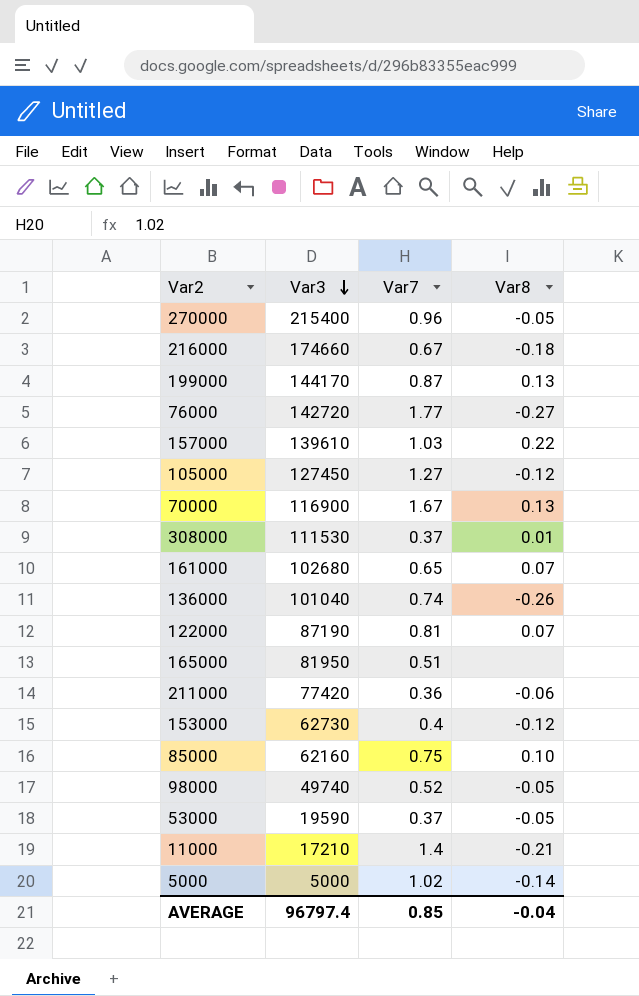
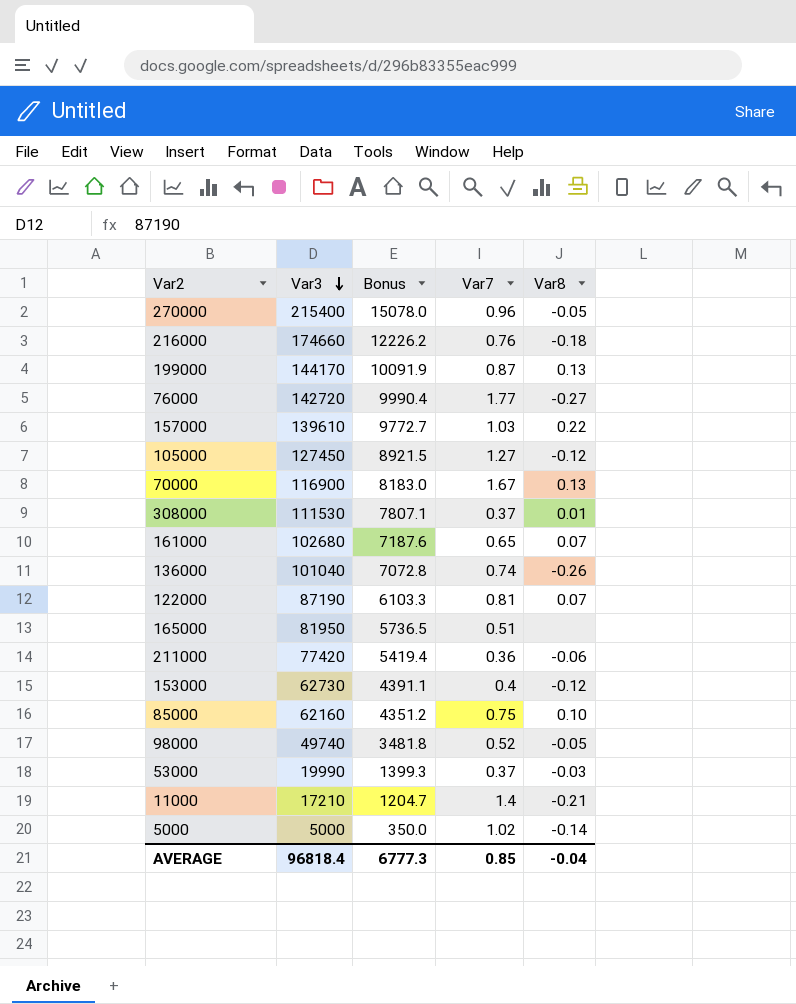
column Bonus | formula: none -> [Var3] * 0.07
216000 | Var7: 0.67 -> 0.76
53000 | Var3: 19590 -> 19990
53000 | Var8: -0.05 -> -0.03
AVERAGE | Var3: 96797.4 -> 96818.4

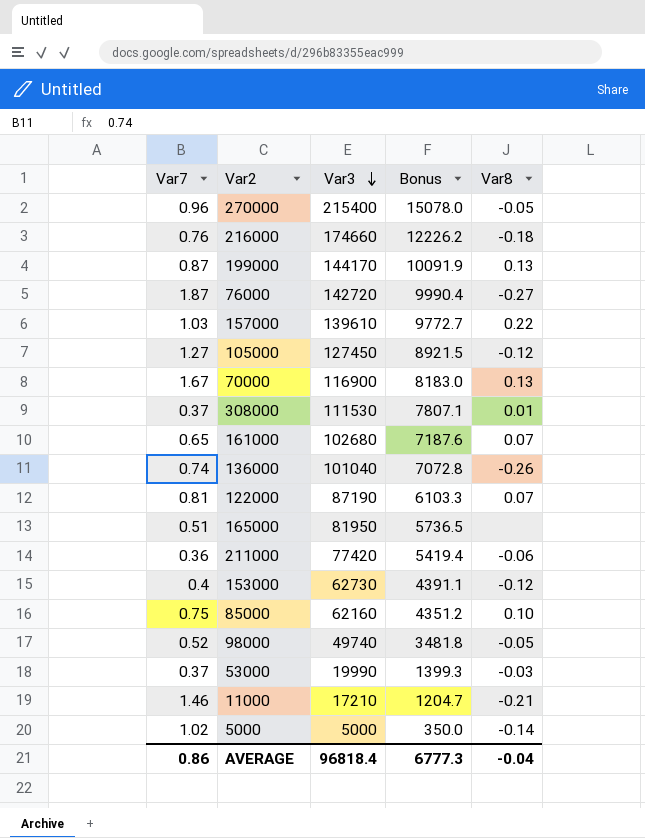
column Var7 | position: 4 -> 1
76000 | Var7: 1.77 -> 1.87
11000 | Var7: 1.4 -> 1.46
AVERAGE | Var7: 0.85 -> 0.86

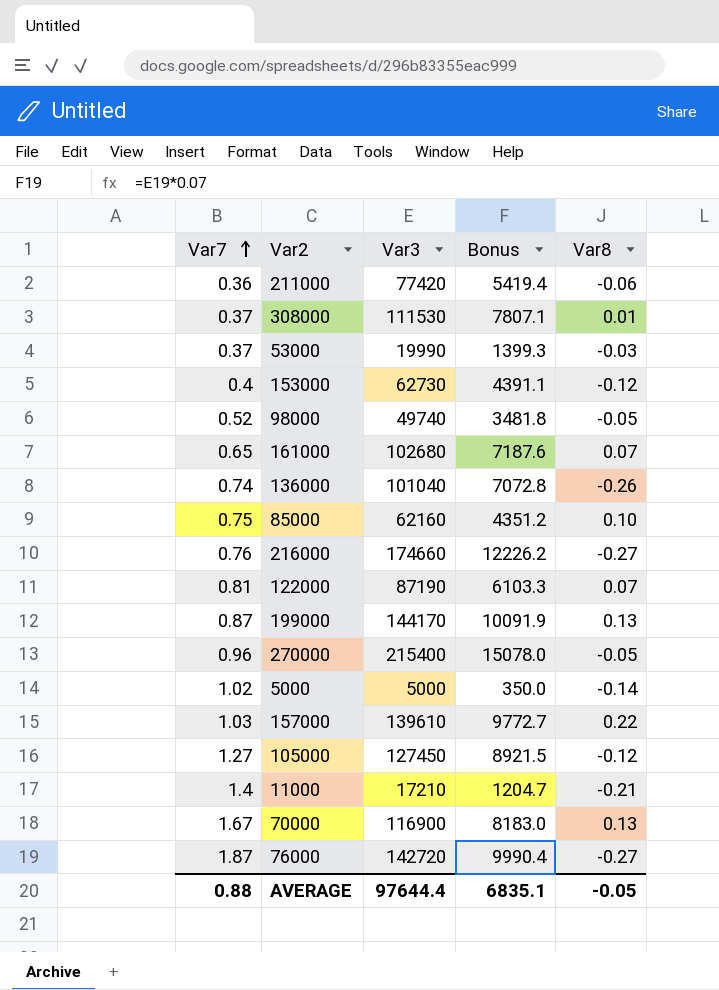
row order: Var3 descending -> Var7 ascending
row 165000: 0.51 | 81950 | 5736.5 | none -> none
216000 | Var8: -0.18 -> -0.27
11000 | Var7: 1.46 -> 1.4
AVERAGE | Var7: 0.86 -> 0.88
AVERAGE | Var3: 96818.4 -> 97644.4
AVERAGE | Bonus: 6777.3 -> 6835.1
AVERAGE | Var8: -0.04 -> -0.05

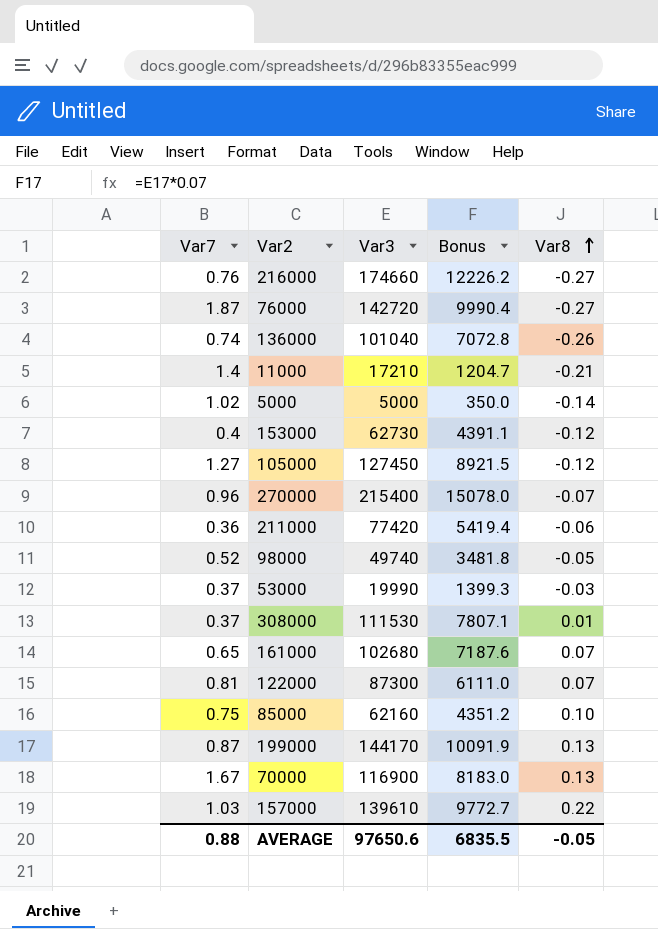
row order: Var7 ascending -> Var8 ascending
270000 | Var8: -0.05 -> -0.07
122000 | Var3: 87190 -> 87300
122000 | Bonus: 6103.3 -> 6111.0
AVERAGE | Var3: 97644.4 -> 97650.6
AVERAGE | Bonus: 6835.1 -> 6835.5

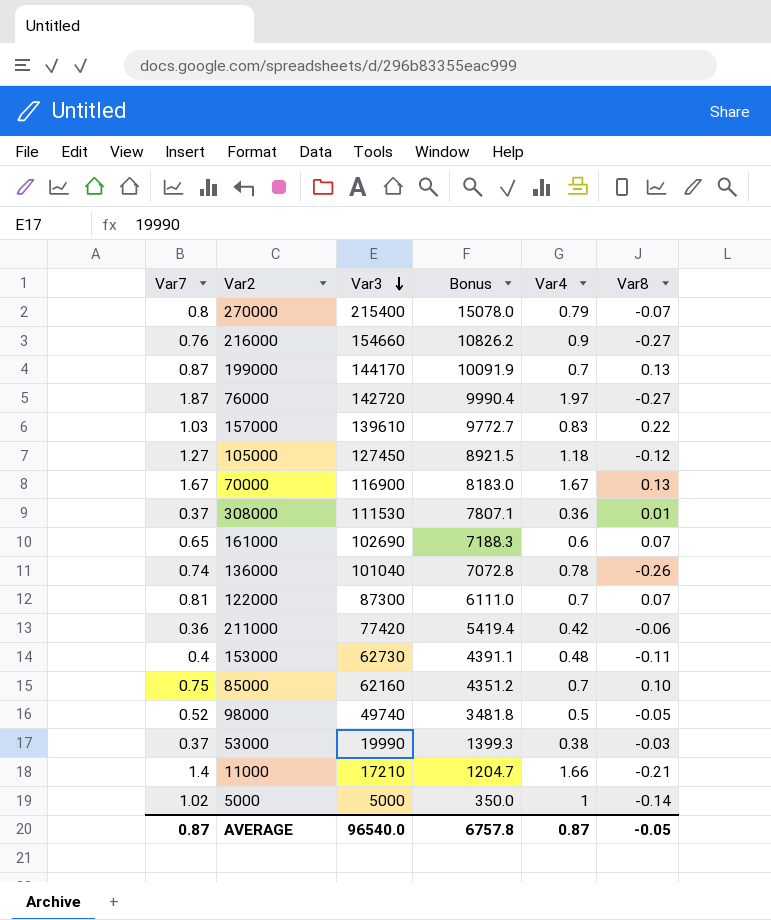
row order: Var8 ascending -> Var3 descending
column Var4 | position: none -> 5
270000 | Var7: 0.96 -> 0.8
216000 | Var3: 174660 -> 154660
216000 | Bonus: 12226.2 -> 10826.2
161000 | Var3: 102680 -> 102690
161000 | Bonus: 7187.6 -> 7188.3
153000 | Var8: -0.12 -> -0.11
AVERAGE | Var7: 0.88 -> 0.87
AVERAGE | Var3: 97650.6 -> 96540.0
AVERAGE | Bonus: 6835.5 -> 6757.8

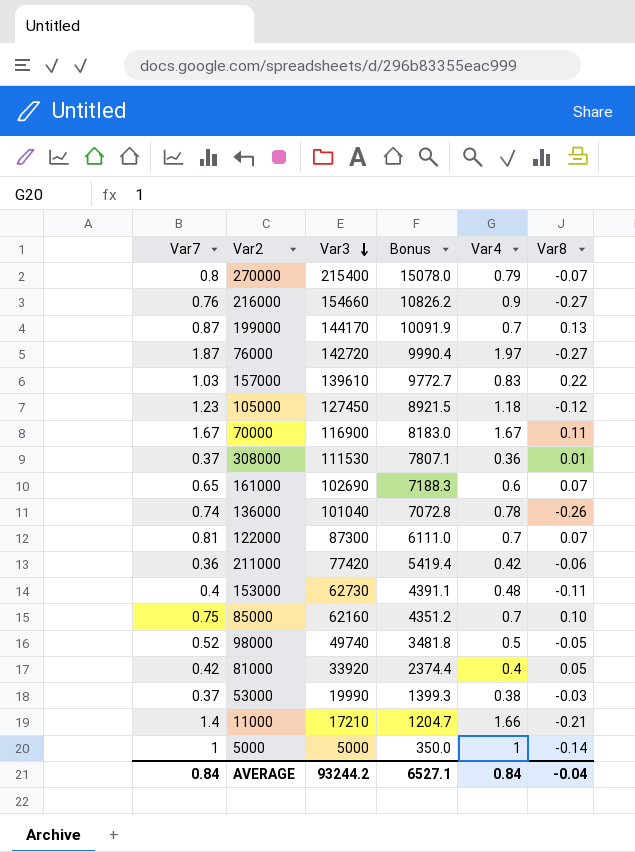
105000 | Var7: 1.27 -> 1.23
70000 | Var8: 0.13 -> 0.11
row 81000: none -> 0.42 | 33920 | 2374.4 | 0.4 | 0.05
5000 | Var7: 1.02 -> 1
AVERAGE | Var7: 0.87 -> 0.84
AVERAGE | Var3: 96540.0 -> 93244.2
AVERAGE | Bonus: 6757.8 -> 6527.1
AVERAGE | Var4: 0.87 -> 0.84
AVERAGE | Var8: -0.05 -> -0.04

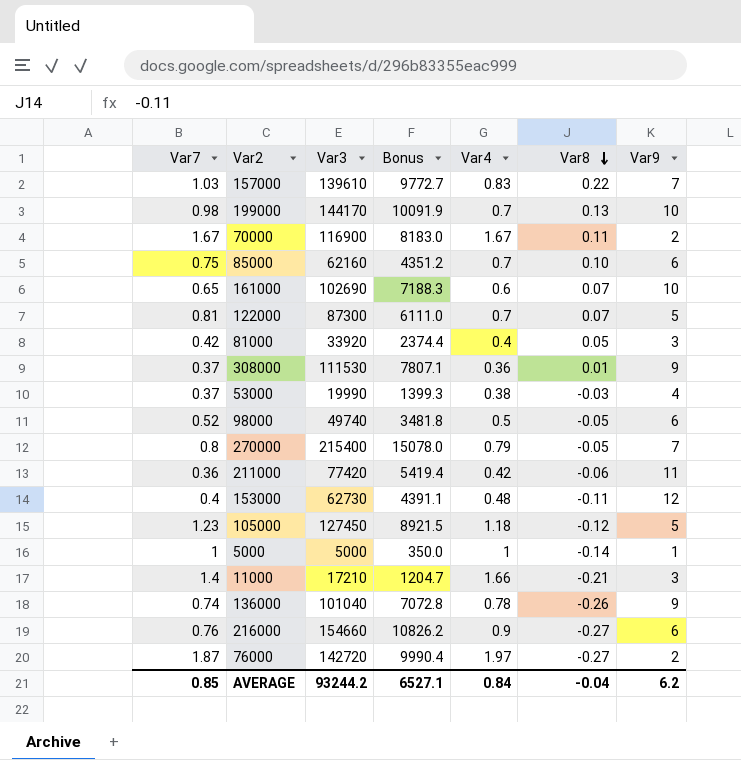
row order: Var3 descending -> Var8 descending
column Var9 | position: none -> 7
199000 | Var7: 0.87 -> 0.98
270000 | Var8: -0.07 -> -0.05
AVERAGE | Var7: 0.84 -> 0.85

